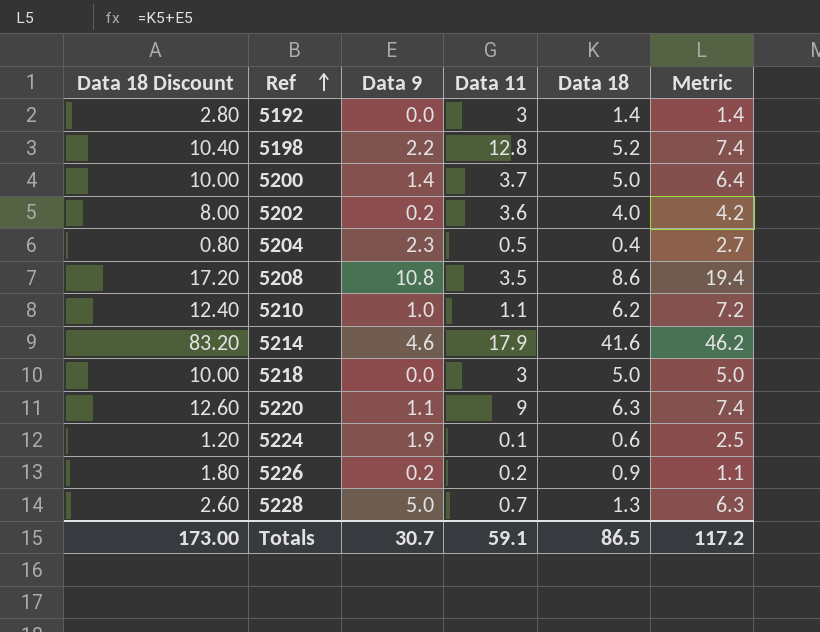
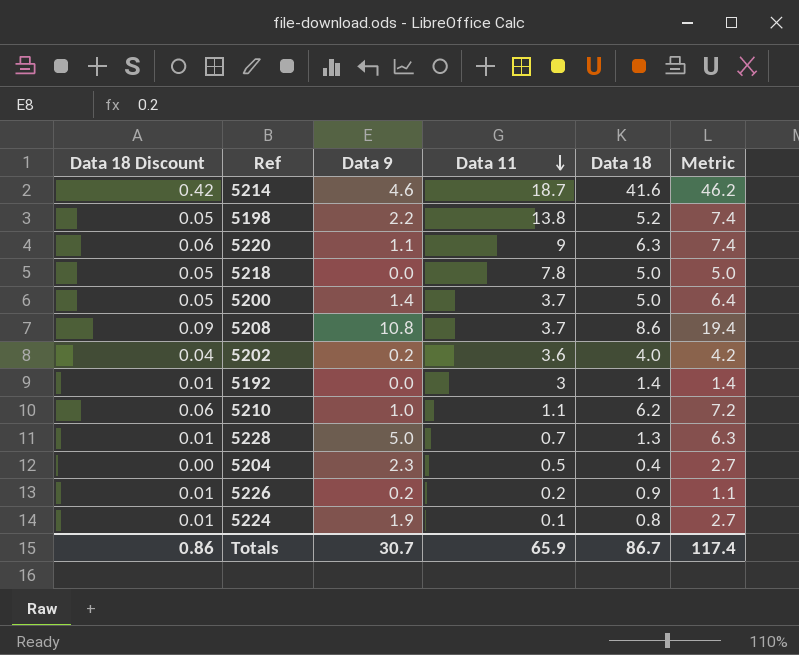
row order: Ref ascending -> Data 11 descending
column Data 18 Discount | formula: [Data 18] * 2 -> [Data 18] * 0.01
5214 | Data 11: 17.9 -> 18.7
5198 | Data 11: 12.8 -> 13.8
5218 | Data 11: 3 -> 7.8
5208 | Data 11: 3.5 -> 3.7
5224 | Data 18: 0.6 -> 0.8
5224 | Metric: 2.5 -> 2.7
Totals | Data 18 Discount: 173.00 -> 0.86
Totals | Data 11: 59.1 -> 65.9
Totals | Data 18: 86.5 -> 86.7
Totals | Metric: 117.2 -> 117.4

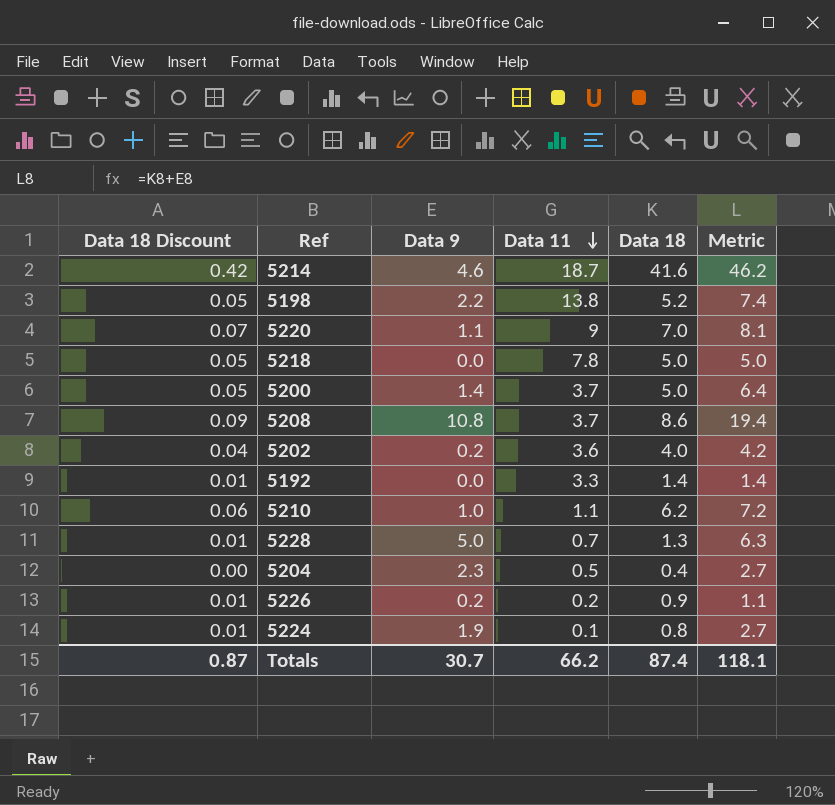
5220 | Data 18 Discount: 0.06 -> 0.07
5220 | Data 18: 6.3 -> 7.0
5220 | Metric: 7.4 -> 8.1
5192 | Data 11: 3 -> 3.3
Totals | Data 18 Discount: 0.86 -> 0.87
Totals | Data 11: 65.9 -> 66.2
Totals | Data 18: 86.7 -> 87.4
Totals | Metric: 117.4 -> 118.1

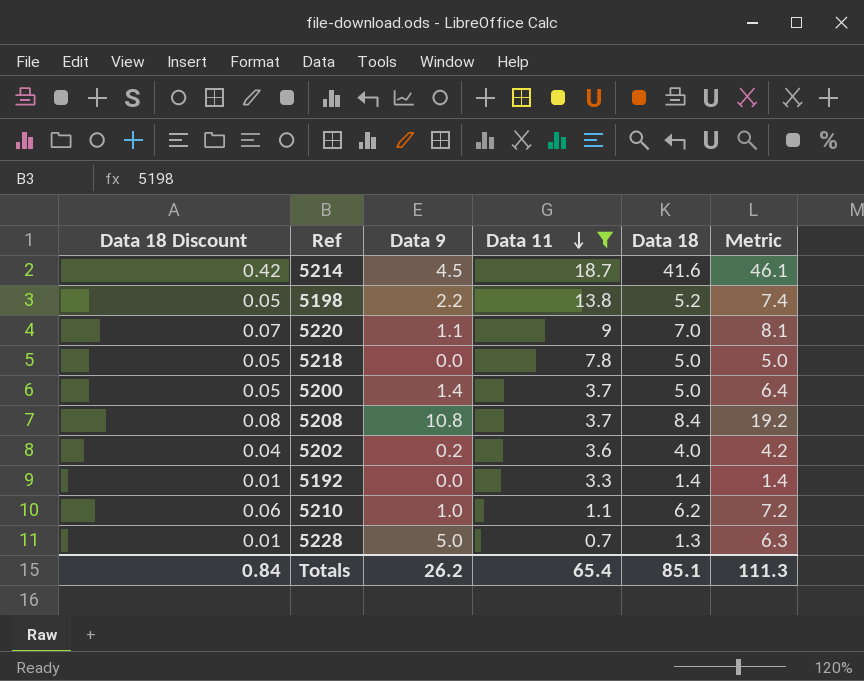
filter: none -> Data 11 >= 0.7
5214 | Data 9: 4.6 -> 4.5
5214 | Metric: 46.2 -> 46.1
5208 | Data 18 Discount: 0.09 -> 0.08
5208 | Data 18: 8.6 -> 8.4
5208 | Metric: 19.4 -> 19.2
Totals | Data 18 Discount: 0.87 -> 0.84
Totals | Data 9: 30.7 -> 26.2
Totals | Data 11: 66.2 -> 65.4
Totals | Data 18: 87.4 -> 85.1
Totals | Metric: 118.1 -> 111.3

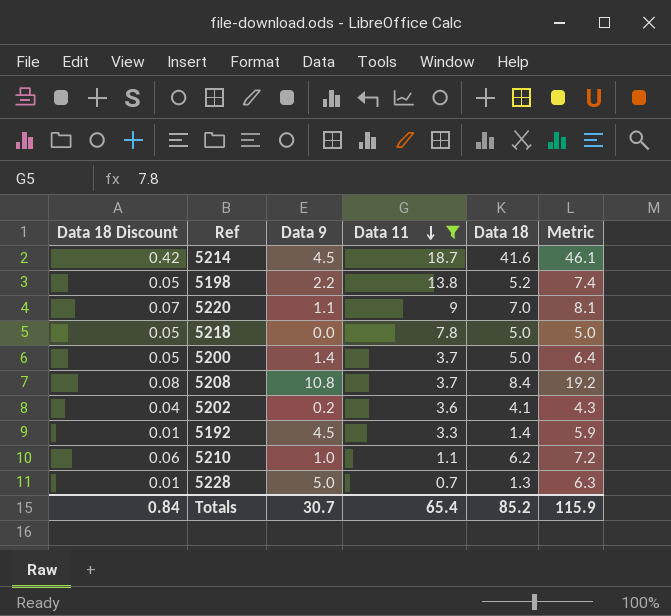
5202 | Data 18: 4.0 -> 4.1
5202 | Metric: 4.2 -> 4.3
5192 | Data 9: 0.0 -> 4.5
5192 | Metric: 1.4 -> 5.9
Totals | Data 9: 26.2 -> 30.7
Totals | Data 18: 85.1 -> 85.2
Totals | Metric: 111.3 -> 115.9

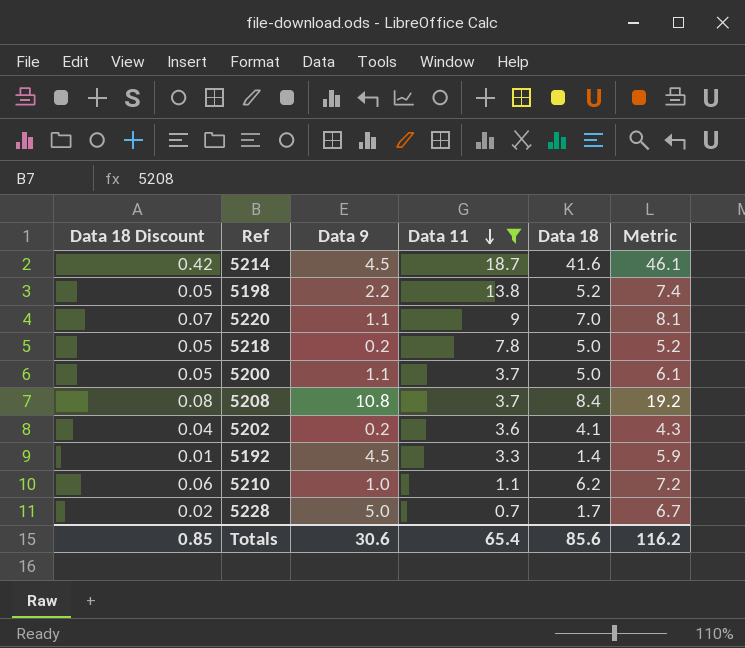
5218 | Data 9: 0.0 -> 0.2
5218 | Metric: 5.0 -> 5.2
5200 | Data 9: 1.4 -> 1.1
5200 | Metric: 6.4 -> 6.1
5228 | Data 18 Discount: 0.01 -> 0.02
5228 | Data 18: 1.3 -> 1.7
5228 | Metric: 6.3 -> 6.7
Totals | Data 18 Discount: 0.84 -> 0.85
Totals | Data 9: 30.7 -> 30.6
Totals | Data 18: 85.2 -> 85.6
Totals | Metric: 115.9 -> 116.2

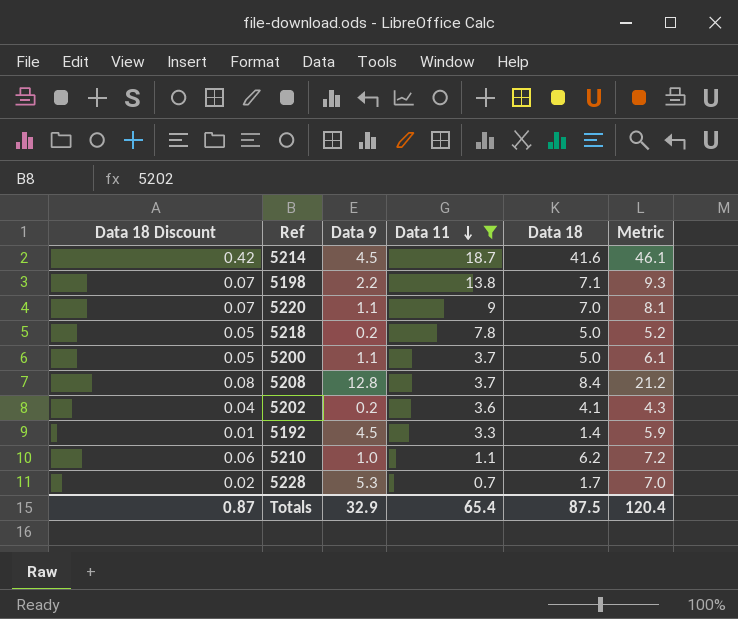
5198 | Data 18 Discount: 0.05 -> 0.07
5198 | Data 18: 5.2 -> 7.1
5198 | Metric: 7.4 -> 9.3
5208 | Data 9: 10.8 -> 12.8
5208 | Metric: 19.2 -> 21.2
5228 | Data 9: 5.0 -> 5.3
5228 | Metric: 6.7 -> 7.0
Totals | Data 18 Discount: 0.85 -> 0.87
Totals | Data 9: 30.6 -> 32.9
Totals | Data 18: 85.6 -> 87.5
Totals | Metric: 116.2 -> 120.4

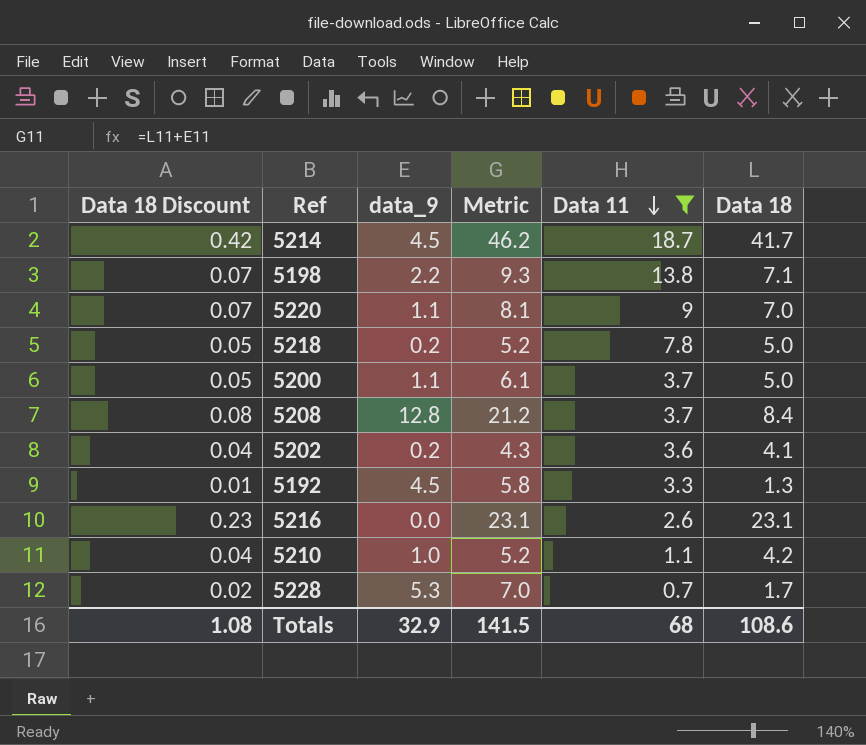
column name: Data 9 -> data_9
column Metric | position: 6 -> 4
5214 | Metric: 46.1 -> 46.2
5214 | Data 18: 41.6 -> 41.7
5192 | Metric: 5.9 -> 5.8
5192 | Data 18: 1.4 -> 1.3
row 5216: none -> 0.23 | 0.0 | 23.1 | 2.6 | 23.1
5210 | Data 18 Discount: 0.06 -> 0.04
5210 | Metric: 7.2 -> 5.2
5210 | Data 18: 6.2 -> 4.2
Totals | Data 18 Discount: 0.87 -> 1.08
Totals | Metric: 120.4 -> 141.5
Totals | Data 11: 65.4 -> 68
Totals | Data 18: 87.5 -> 108.6

